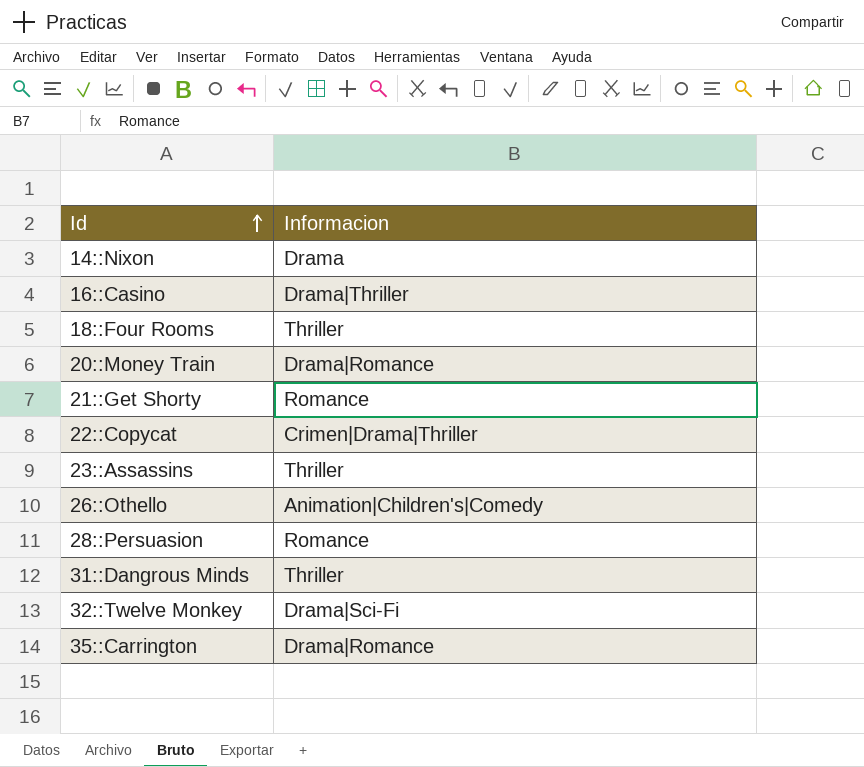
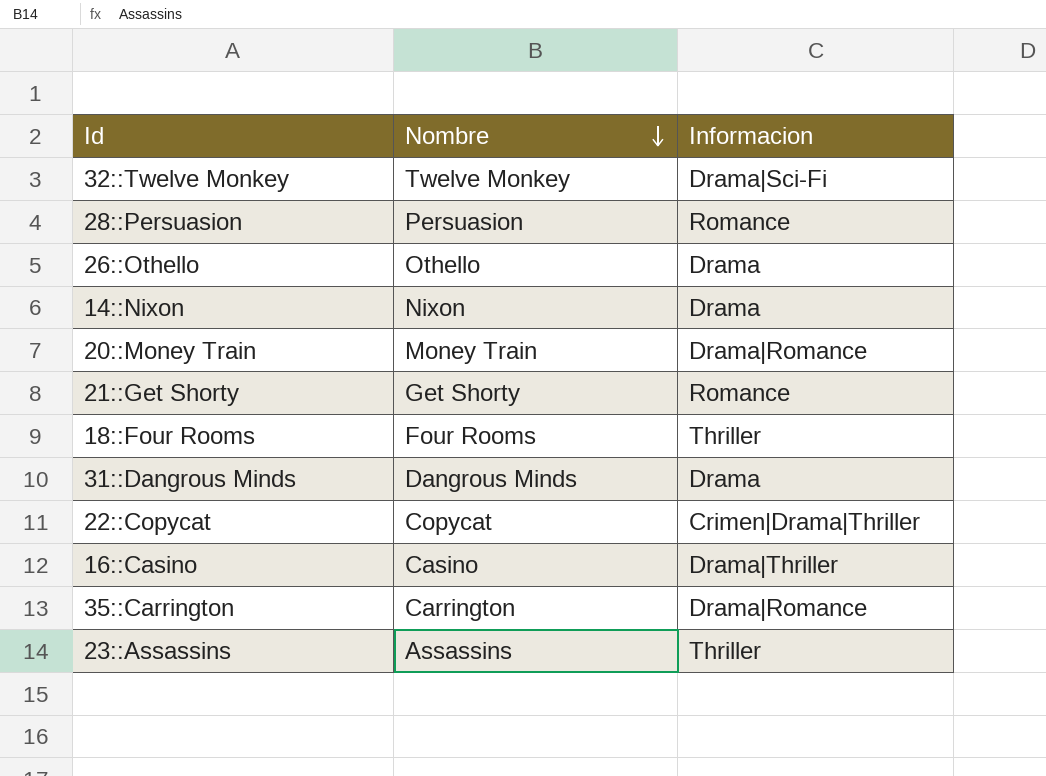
row order: Id ascending -> Nombre descending
column Nombre | position: none -> 2
26::Othello | Informacion: Animation|Children's|Comedy -> Drama
31::Dangrous Minds | Informacion: Thriller -> Drama

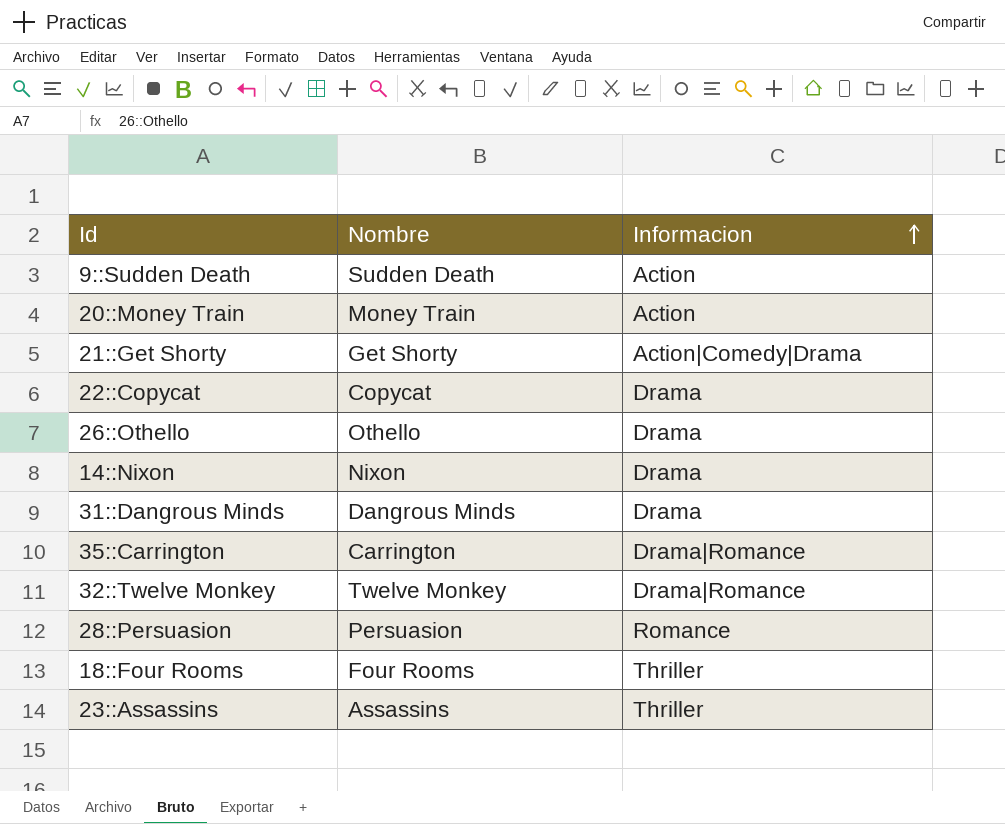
row order: Nombre descending -> Informacion ascending
row 16::Casino: Casino | Drama|Thriller -> none
row 9::Sudden Death: none -> Sudden Death | Action
20::Money Train | Informacion: Drama|Romance -> Action
21::Get Shorty | Informacion: Romance -> Action|Comedy|Drama
22::Copycat | Informacion: Crimen|Drama|Thriller -> Drama
32::Twelve Monkey | Informacion: Drama|Sci-Fi -> Drama|Romance

